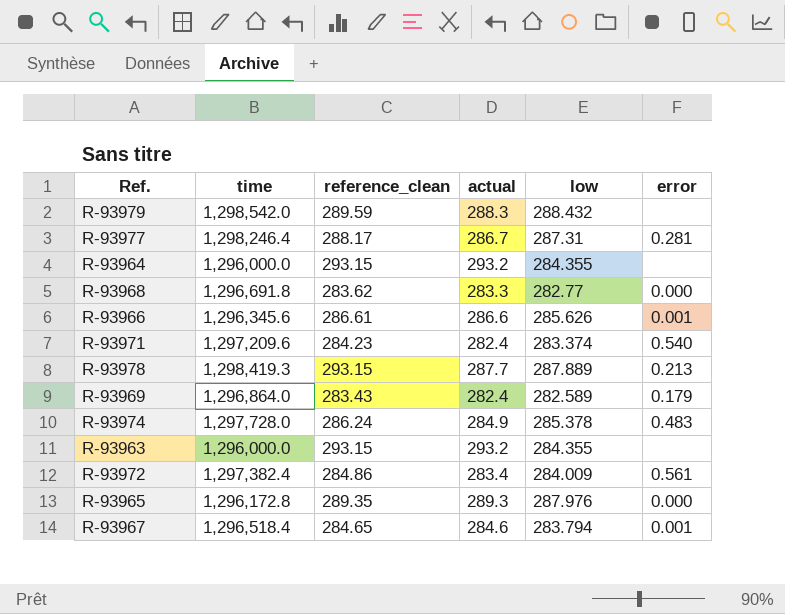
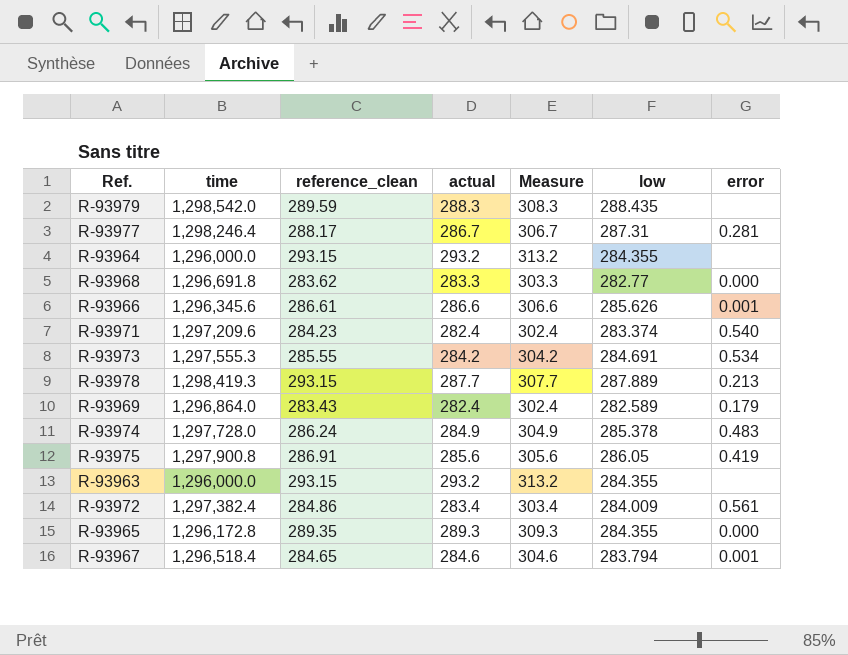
column Measure | formula: none -> [actual] + 20
R-93979 | low: 288.432 -> 288.435
row R-93973: none -> 1,297,555.3 | 285.55 | 284.2 | 304.2 | 284.691 | 0.534
row R-93975: none -> 1,297,900.8 | 286.91 | 285.6 | 305.6 | 286.05 | 0.419
R-93965 | low: 287.976 -> 284.355

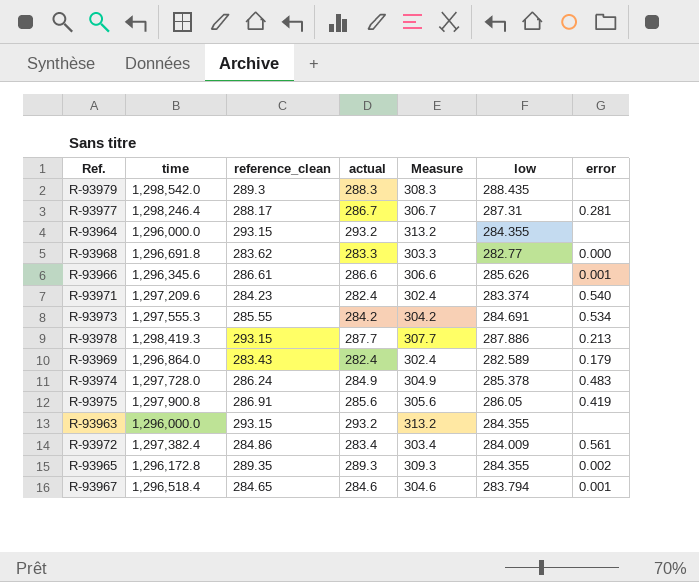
R-93979 | reference_clean: 289.59 -> 289.3
R-93978 | low: 287.889 -> 287.886
R-93965 | error: 0.000 -> 0.002

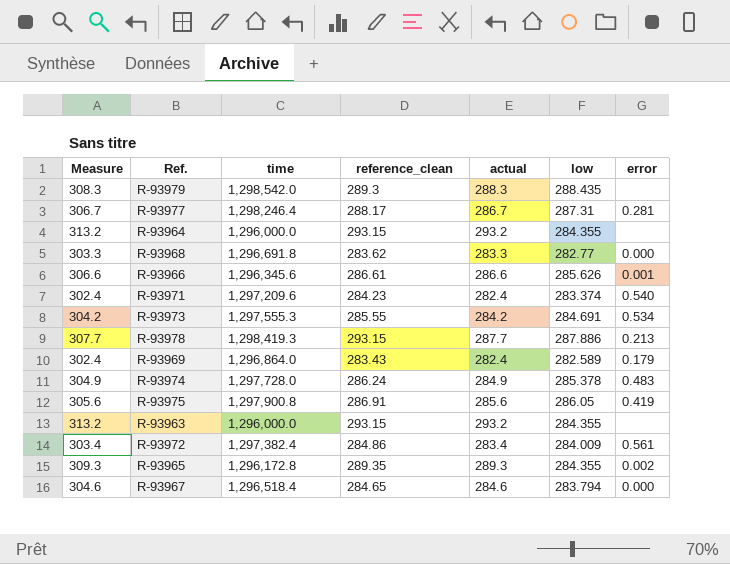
column Measure | position: 5 -> 1
R-93967 | error: 0.001 -> 0.000

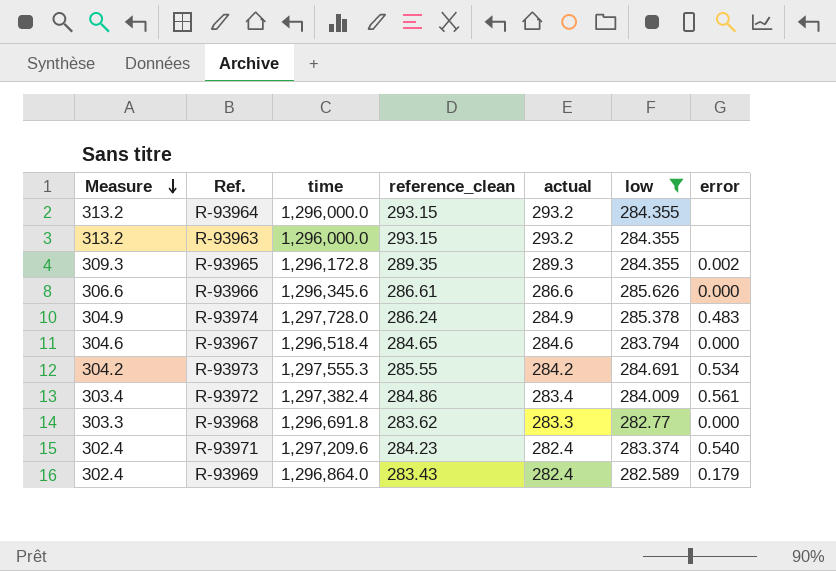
filter: none -> low <= 285.626
row order: none -> Measure descending
R-93966 | error: 0.001 -> 0.000

